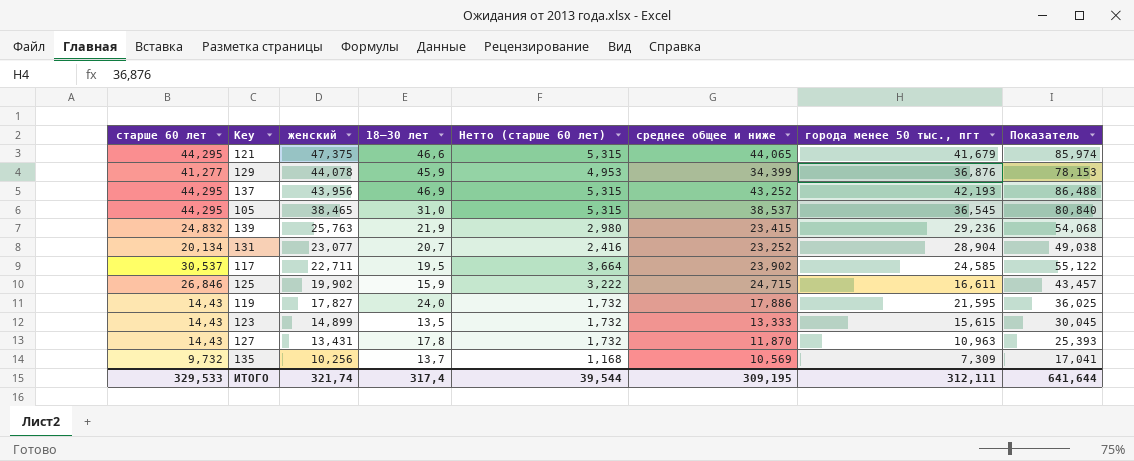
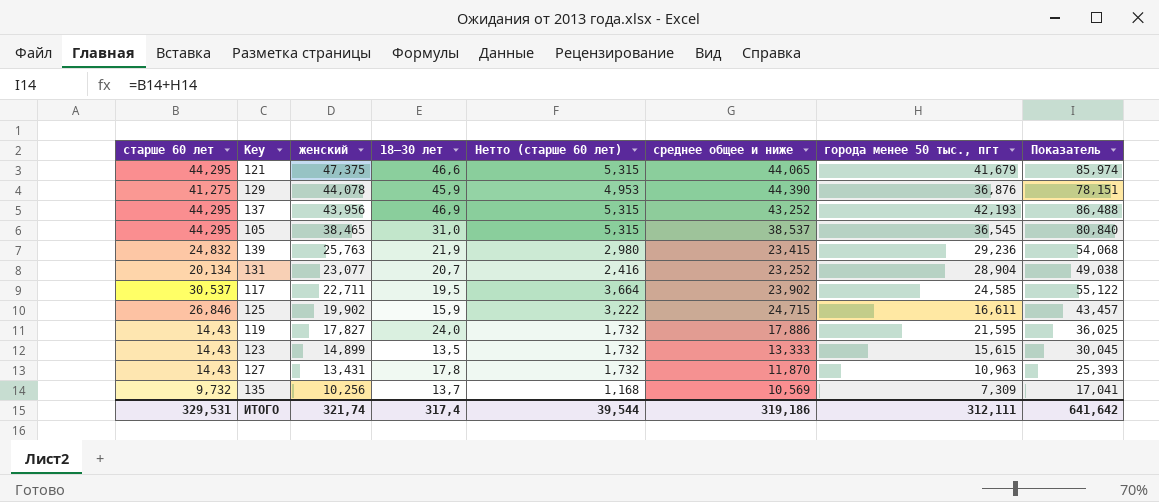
129 | старше 60 лет: 41,277 -> 41,275
129 | среднее общее и ниже: 34,399 -> 44,390
129 | Показатель: 78,153 -> 78,151
ИТОГО | старше 60 лет: 329,533 -> 329,531
ИТОГО | среднее общее и ниже: 309,195 -> 319,186
ИТОГО | Показатель: 641,644 -> 641,642

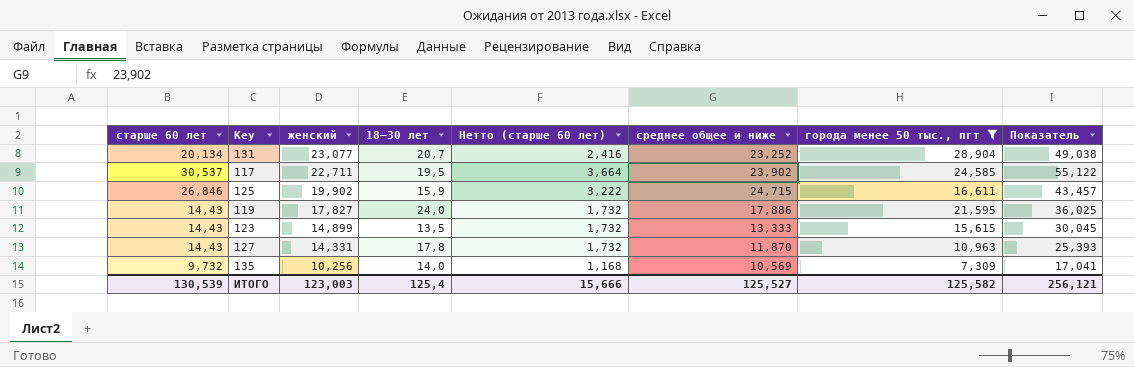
filter: none -> города менее 50 тыс., пгт <= 28,904
127 | женский: 13,431 -> 14,331
135 | 18–30 лет: 13,7 -> 14,0
ИТОГО | старше 60 лет: 329,531 -> 130,539
ИТОГО | женский: 321,74 -> 123,003
ИТОГО | 18–30 лет: 317,4 -> 125,4
ИТОГО | Нетто (старше 60 лет): 39,544 -> 15,666
ИТОГО | среднее общее и ниже: 319,186 -> 125,527
ИТОГО | города менее 50 тыс., пгт: 312,111 -> 125,582
ИТОГО | Показатель: 641,642 -> 256,121

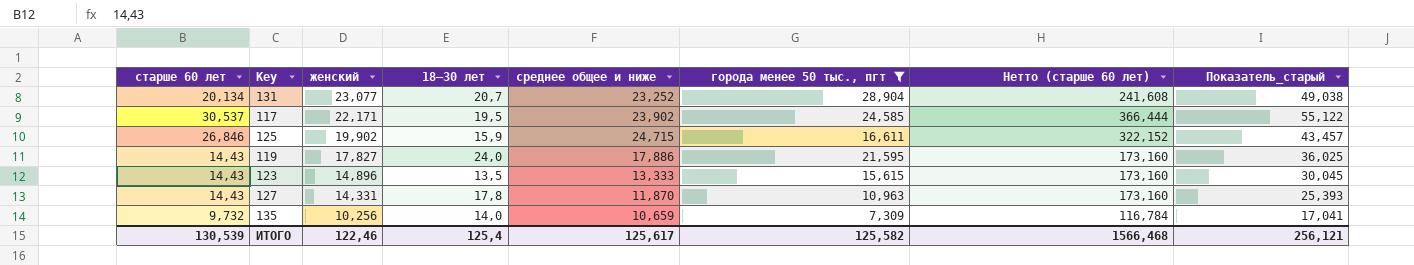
column Нетто (старше 60 лет) | formula: [старше 60 лет] * 0,12 -> [старше 60 лет] * 12
column Нетто (старше 60 лет) | position: 5 -> 7
column name: Показатель -> Показатель_старый
117 | женский: 22,711 -> 22,171
123 | женский: 14,899 -> 14,896
135 | среднее общее и ниже: 10,569 -> 10,659
ИТОГО | женский: 123,003 -> 122,46
ИТОГО | среднее общее и ниже: 125,527 -> 125,617
ИТОГО | Нетто (старше 60 лет): 15,666 -> 1566,468

